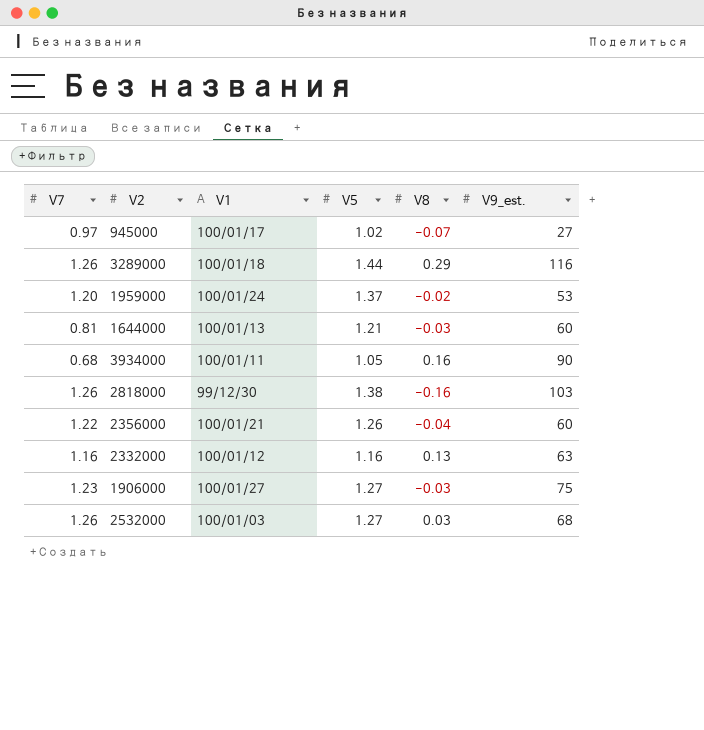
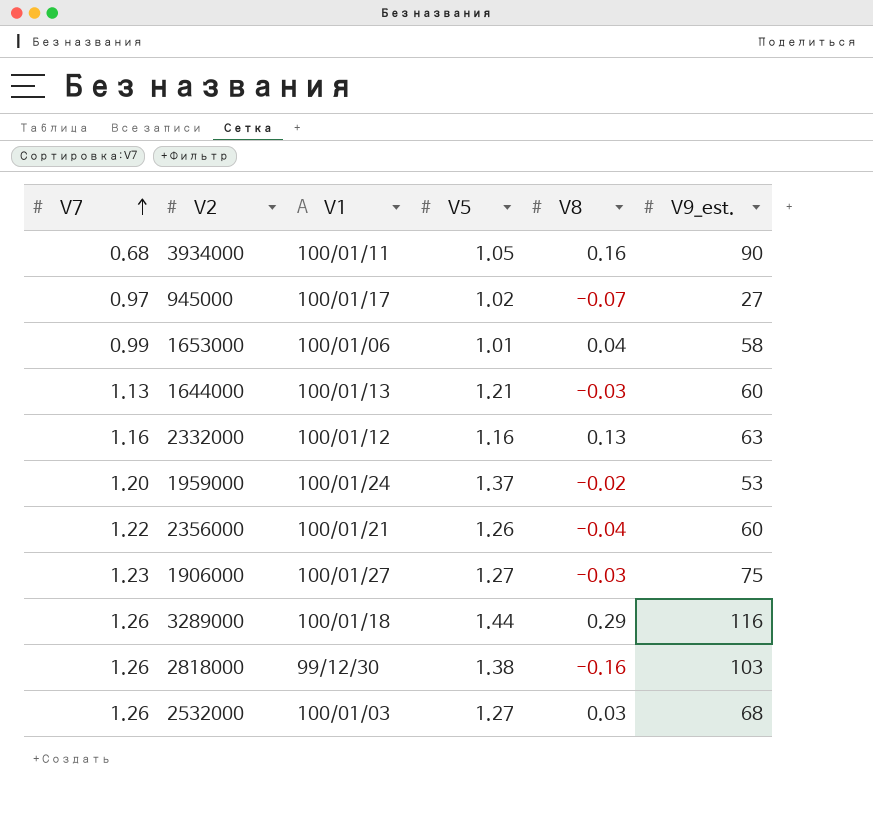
row order: none -> V7 ascending
row 1653000: none -> 0.99 | 100/01/06 | 1.01 | 0.04 | 58
1644000 | V7: 0.81 -> 1.13

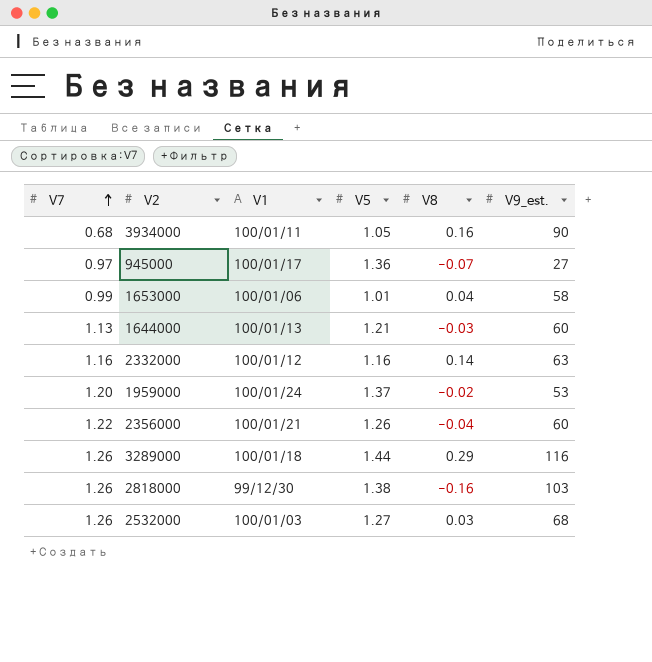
row 1906000: 1.23 | 100/01/27 | 1.27 | -0.03 | 75 -> none
945000 | V5: 1.02 -> 1.36
2332000 | V8: 0.13 -> 0.14

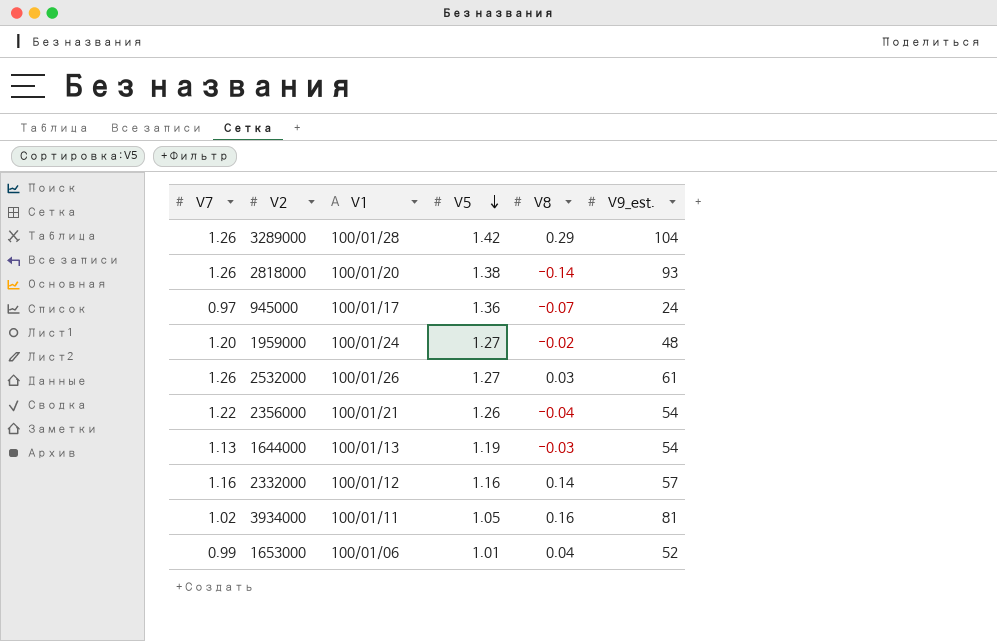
row order: V7 ascending -> V5 descending
3289000 | V1: 100/01/18 -> 100/01/28
3289000 | V5: 1.44 -> 1.42
3289000 | V9_est.: 116 -> 104
2818000 | V1: 99/12/30 -> 100/01/20
2818000 | V8: -0.16 -> -0.14
2818000 | V9_est.: 103 -> 93
945000 | V9_est.: 27 -> 24
1959000 | V5: 1.37 -> 1.27
1959000 | V9_est.: 53 -> 48
2532000 | V1: 100/01/03 -> 100/01/26
2532000 | V9_est.: 68 -> 61
2356000 | V9_est.: 60 -> 54
1644000 | V5: 1.21 -> 1.19
1644000 | V9_est.: 60 -> 54
2332000 | V9_est.: 63 -> 57
3934000 | V7: 0.68 -> 1.02
3934000 | V9_est.: 90 -> 81
1653000 | V9_est.: 58 -> 52

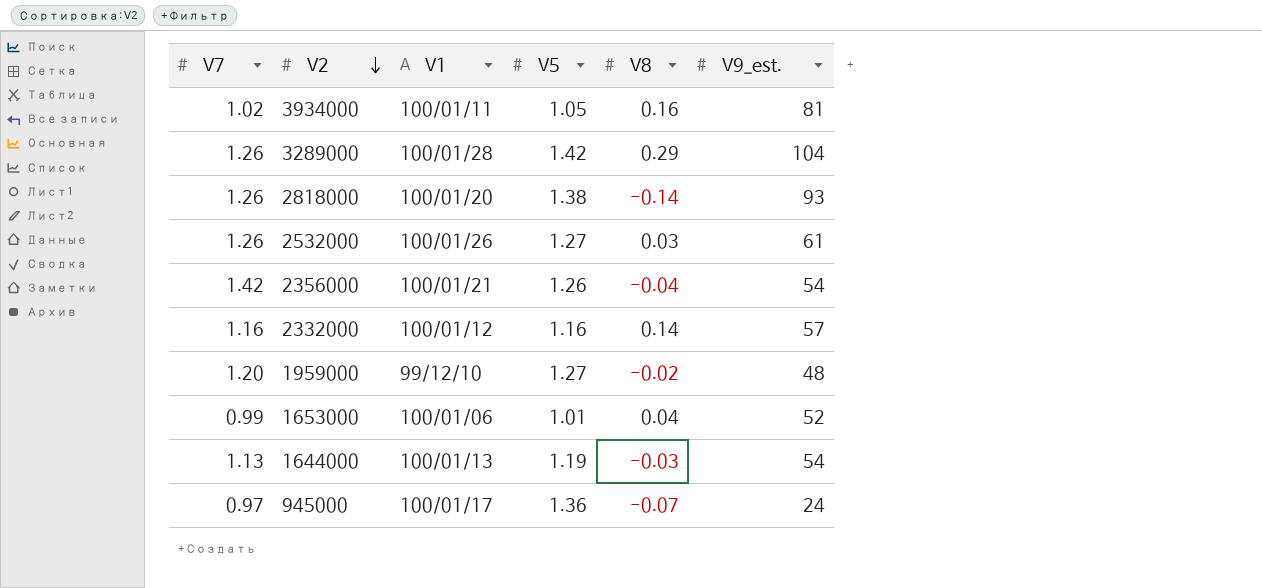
row order: V5 descending -> V2 descending
2356000 | V7: 1.22 -> 1.42
1959000 | V1: 100/01/24 -> 99/12/10

